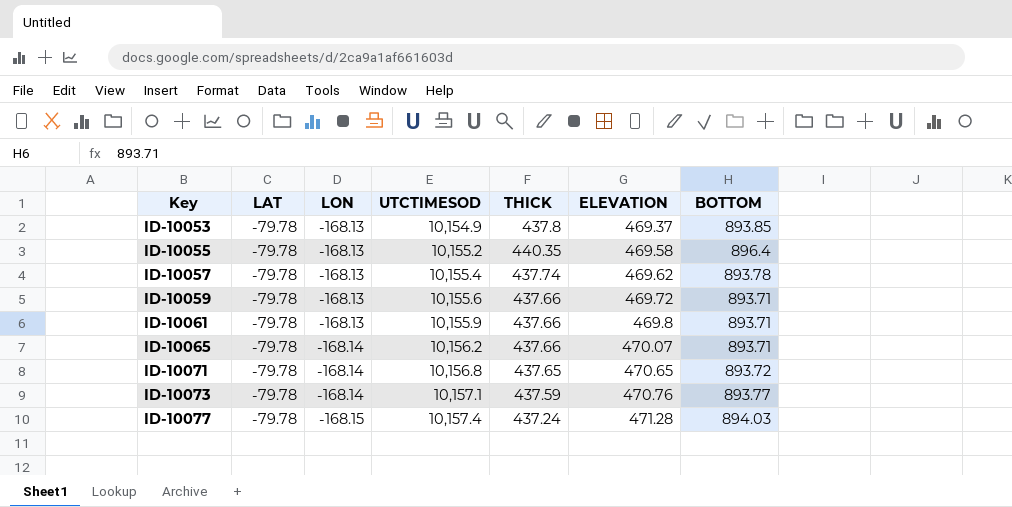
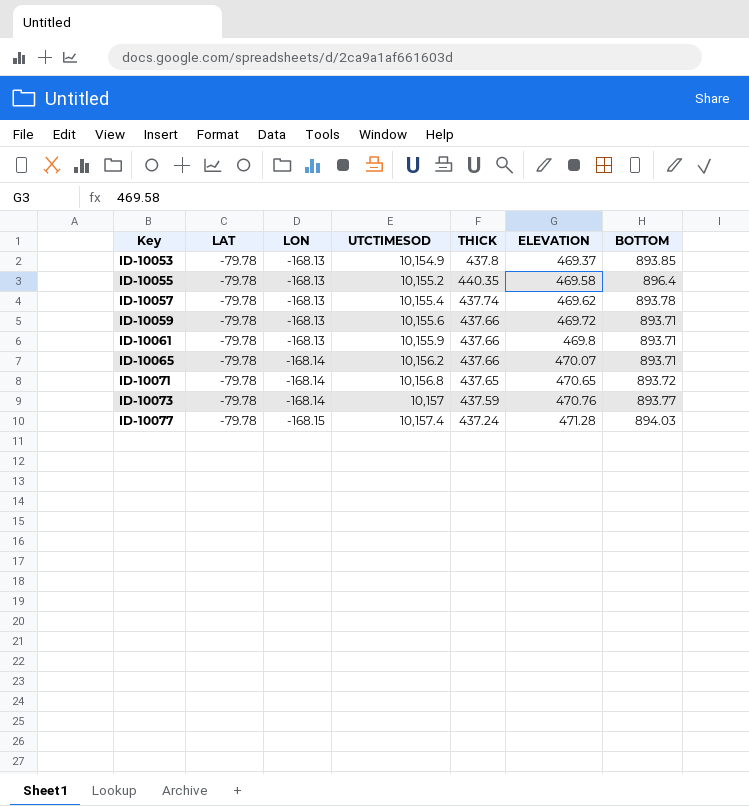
ID-10073 | UTCTIMESOD: 10,157.1 -> 10,157

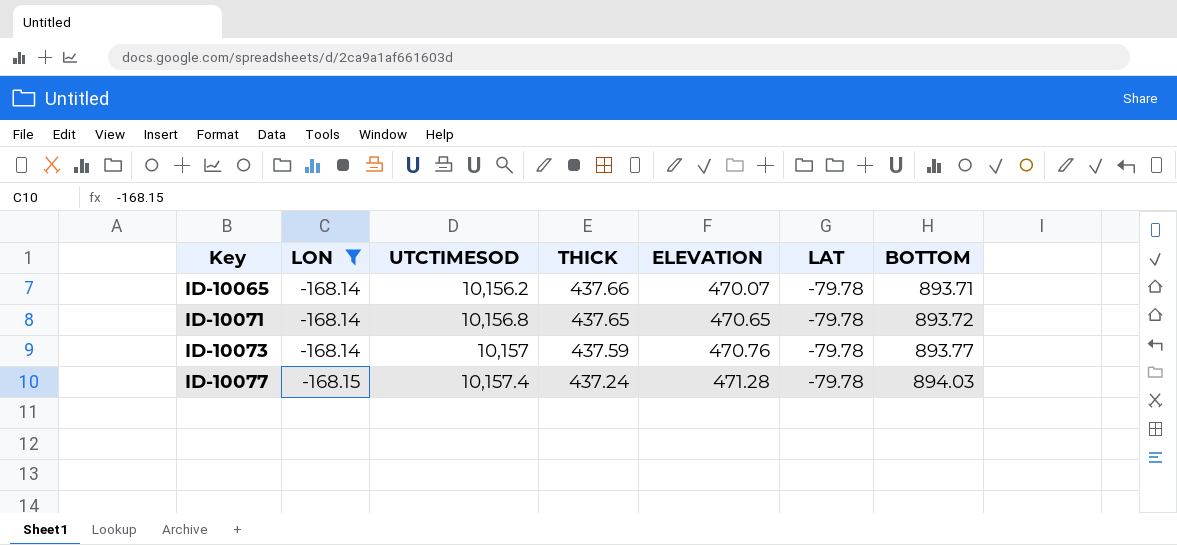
filter: none -> LON != -168.13
column LAT | position: 2 -> 6

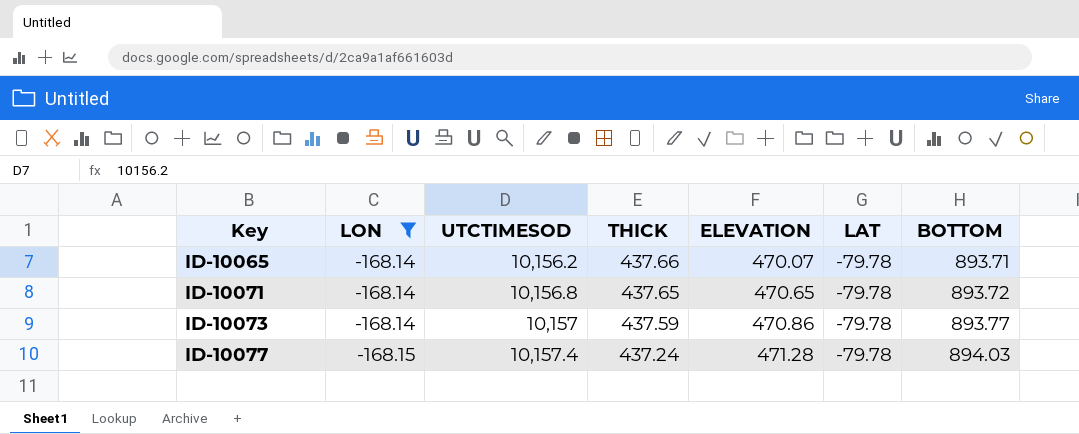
ID-10073 | ELEVATION: 470.76 -> 470.86

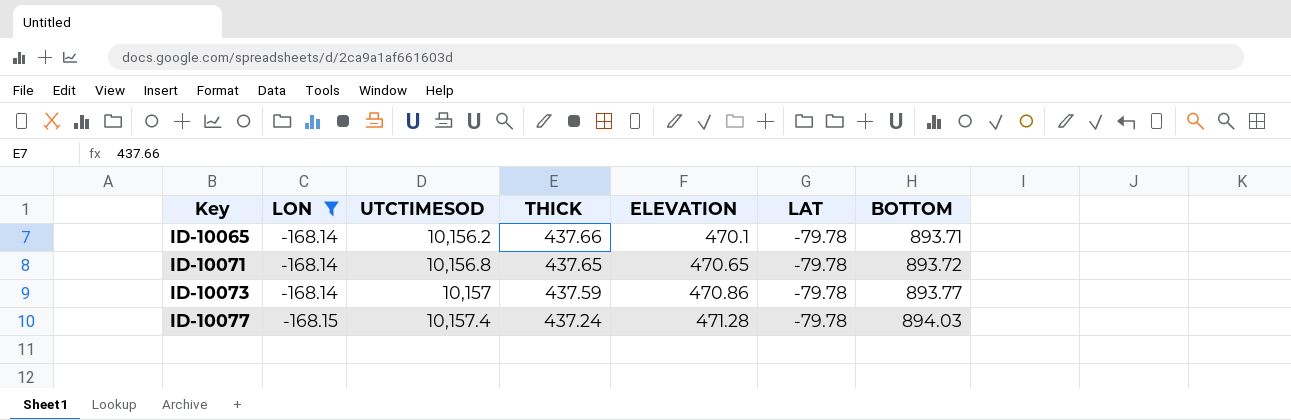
ID-10065 | ELEVATION: 470.07 -> 470.1

